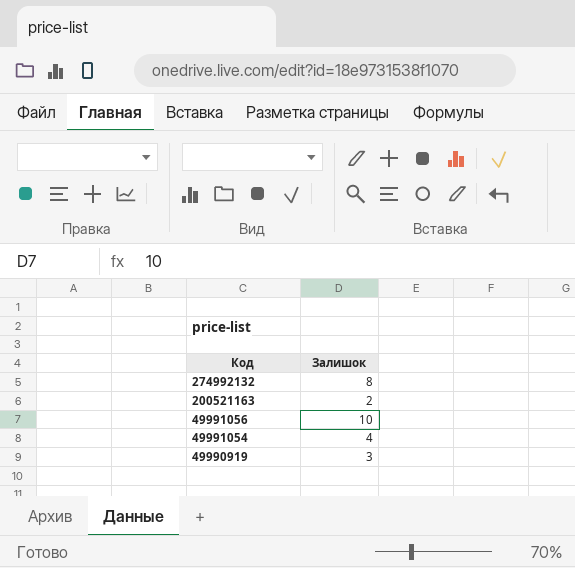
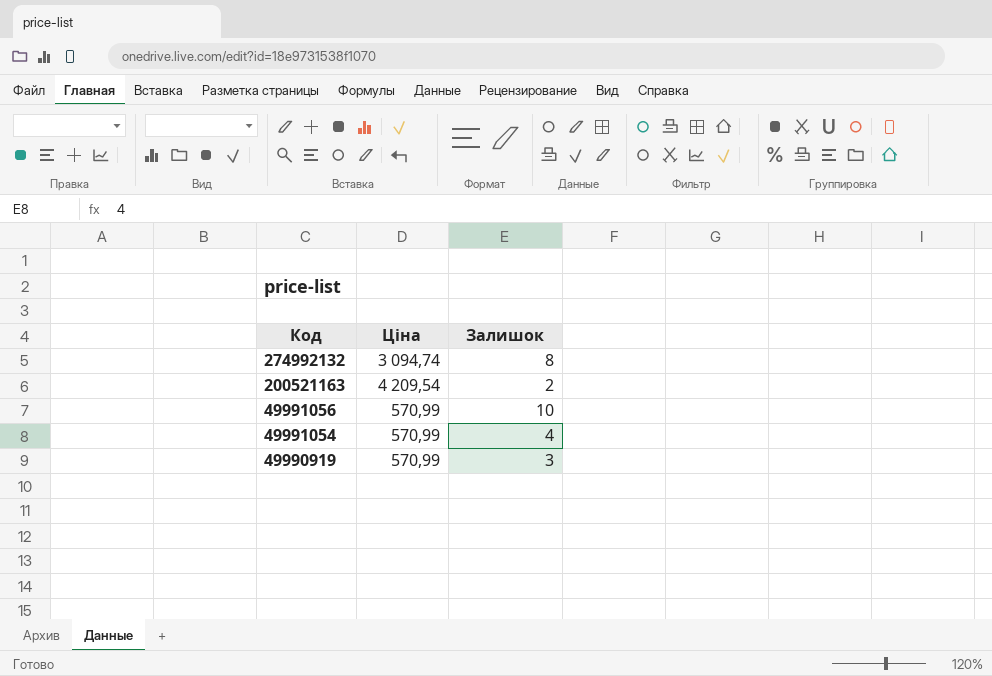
column Ціна | position: none -> 2

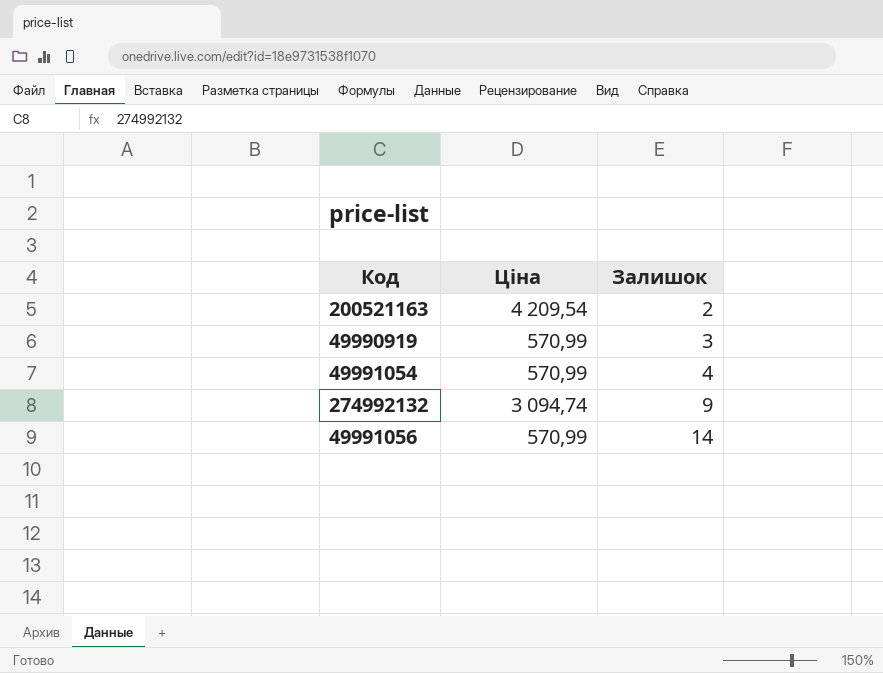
row order: Код descending -> Залишок ascending
274992132 | Залишок: 8 -> 9
49991056 | Залишок: 10 -> 14

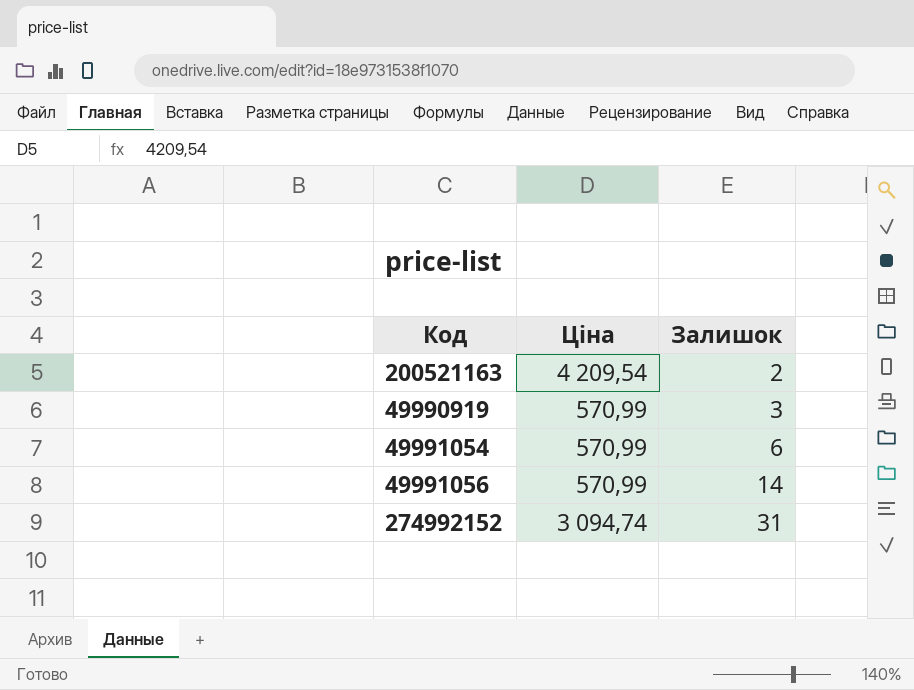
row 274992132: 3 094,74 | 9 -> none
49991054 | Залишок: 4 -> 6
row 274992152: none -> 3 094,74 | 31

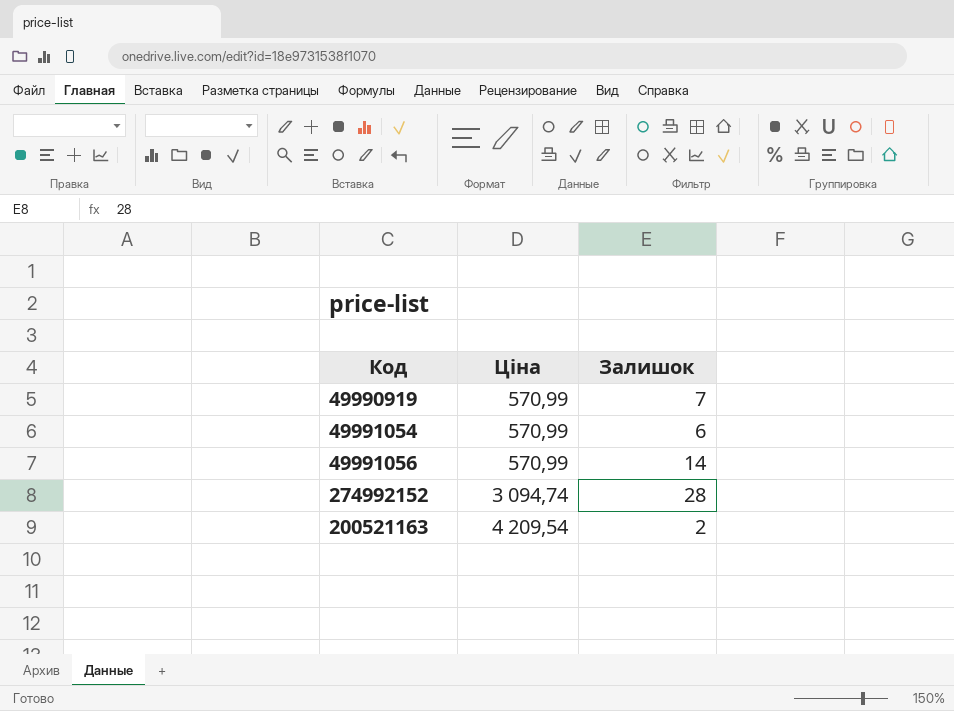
row order: Залишок ascending -> Ціна ascending
49990919 | Залишок: 3 -> 7
274992152 | Залишок: 31 -> 28

